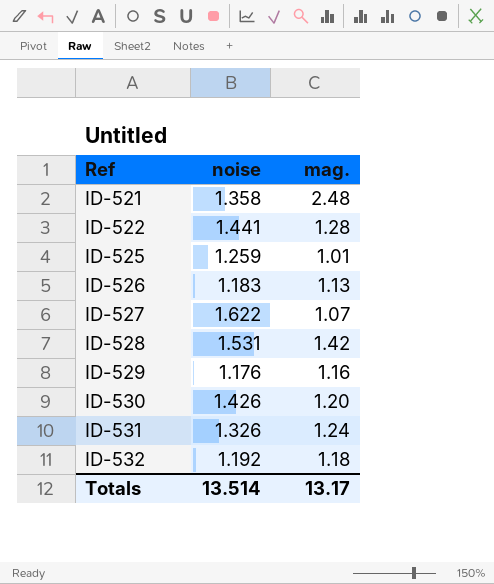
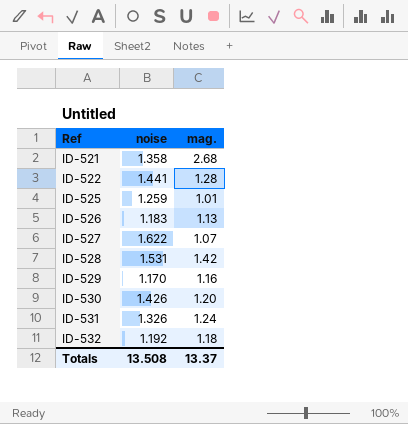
ID-521 | mag.: 2.48 -> 2.68
ID-529 | noise: 1.176 -> 1.170
Totals | noise: 13.514 -> 13.508
Totals | mag.: 13.17 -> 13.37

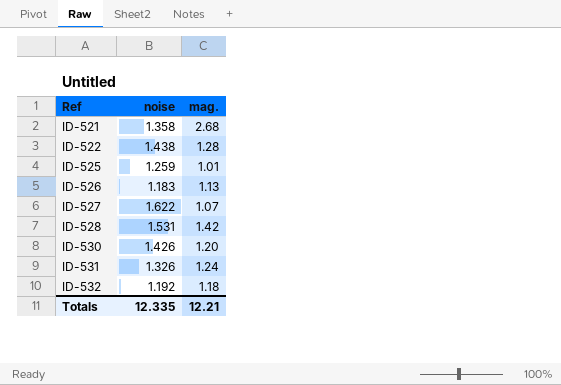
row ID-529: 1.170 | 1.16 -> none
ID-522 | noise: 1.441 -> 1.438
Totals | noise: 13.508 -> 12.335
Totals | mag.: 13.37 -> 12.21

